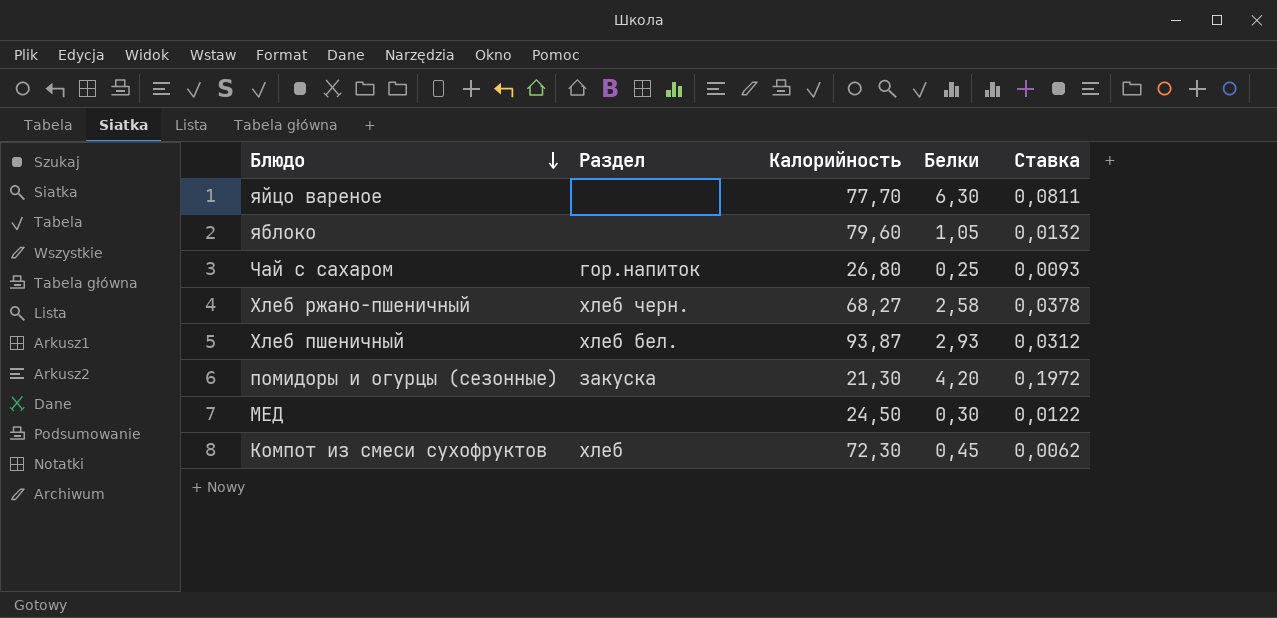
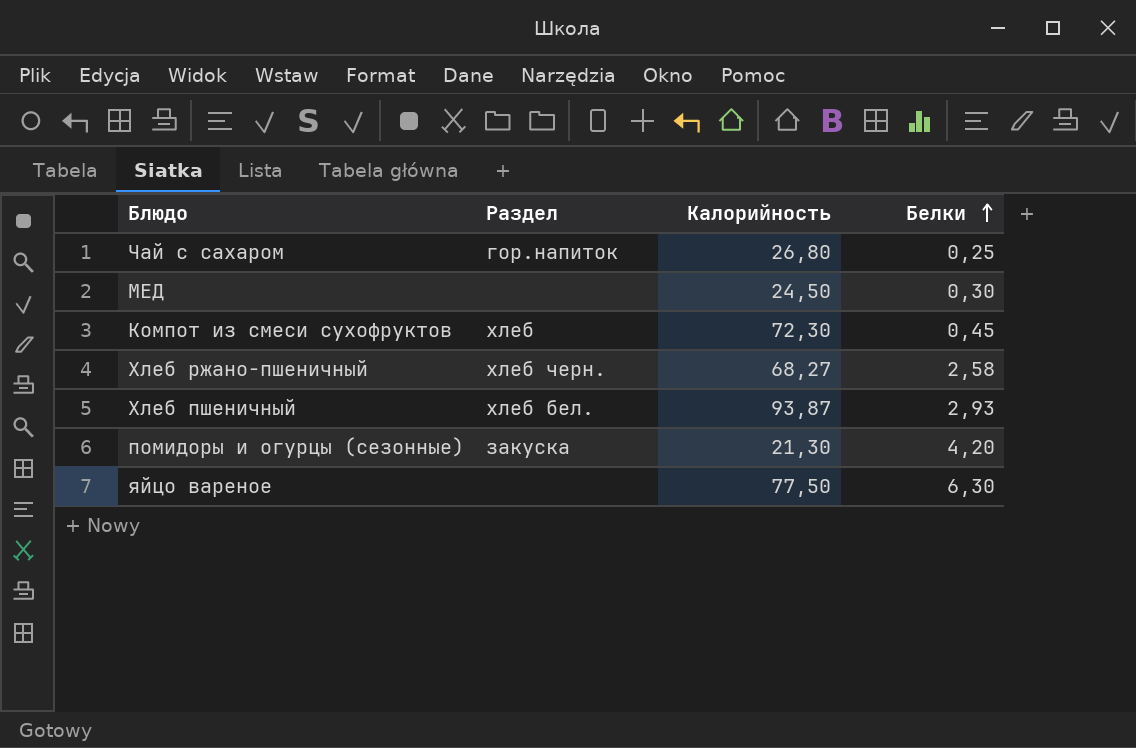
row order: Блюдо descending -> Белки ascending
column Ставка | formula: [Белки] / [Калорийность] -> none
row яблоко: none | 79,60 | 1,05 | 0,0132 -> none
яйцо вареное | Калорийность: 77,70 -> 77,50

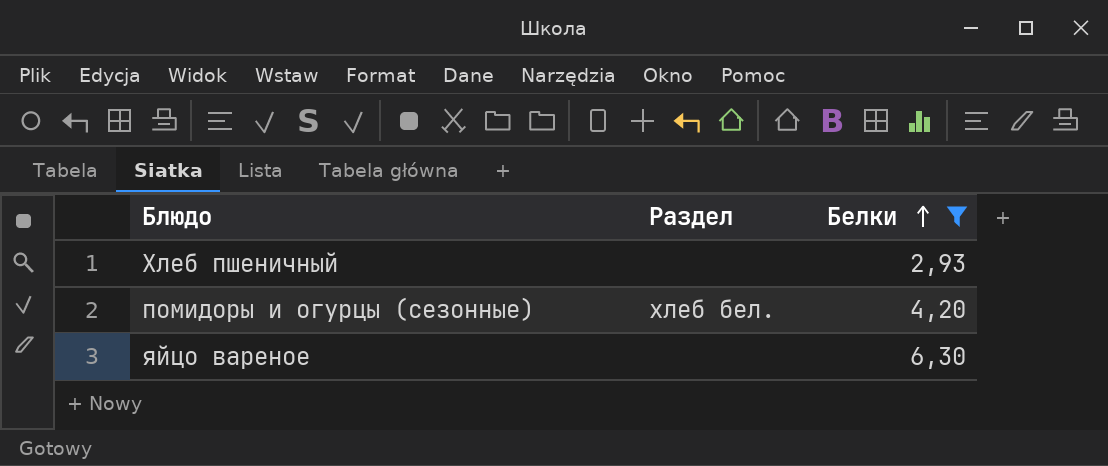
filter: none -> Белки >= 2,93
column Калорийность | position: 3 -> none
Хлеб пшеничный | Раздел: хлеб бел. -> none
помидоры и огурцы (сезонные) | Раздел: закуска -> хлеб бел.

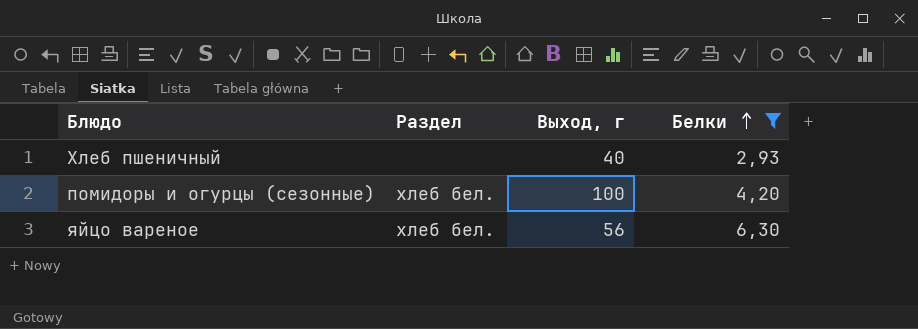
column Выход, г | position: none -> 3
яйцо вареное | Раздел: none -> хлеб бел.

